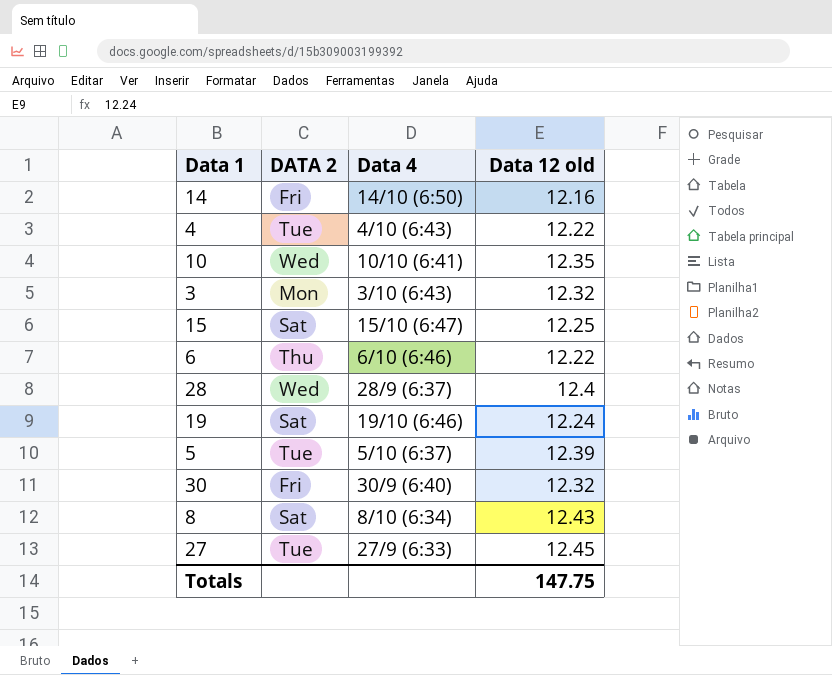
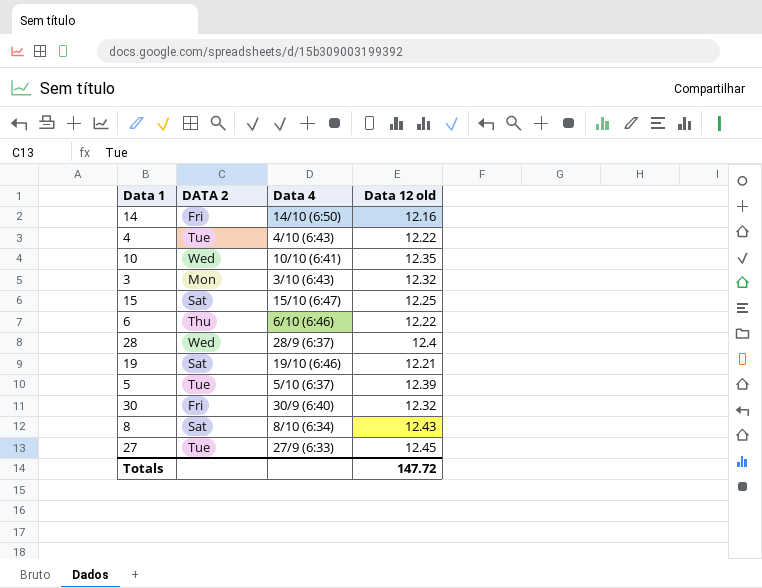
19 | Data 12 old: 12.24 -> 12.21
Totals | Data 12 old: 147.75 -> 147.72

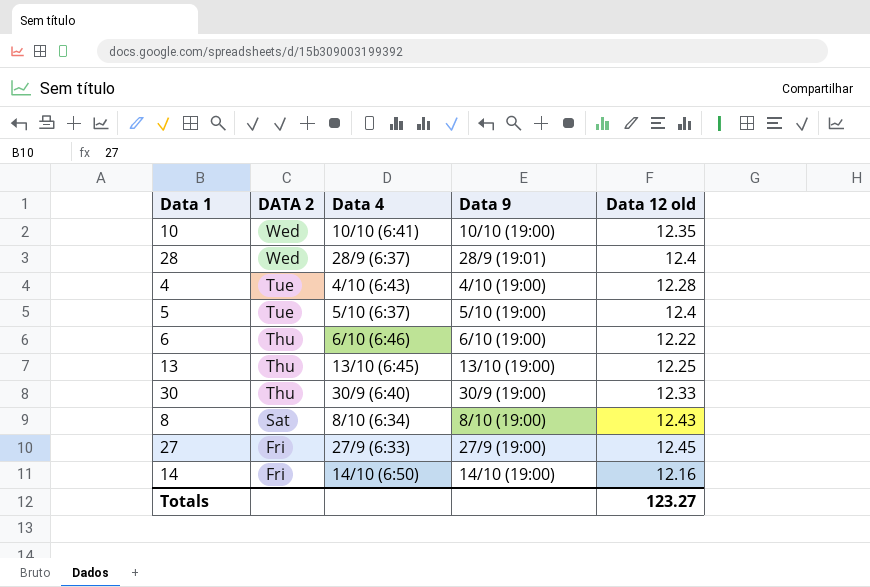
row order: none -> DATA 2 descending
column Data 9 | position: none -> 4
row 3: Mon | 3/10 (6:43) | 12.32 -> none
row 15: Sat | 15/10 (6:47) | 12.25 -> none
row 19: Sat | 19/10 (6:46) | 12.21 -> none
4 | Data 12 old: 12.22 -> 12.28
5 | Data 12 old: 12.39 -> 12.4
row 13: none -> Thu | 13/10 (6:45) | 13/10 (19:00) | 12.25
30 | DATA 2: Fri -> Thu
30 | Data 12 old: 12.32 -> 12.33
27 | DATA 2: Tue -> Fri
Totals | Data 12 old: 147.72 -> 123.27

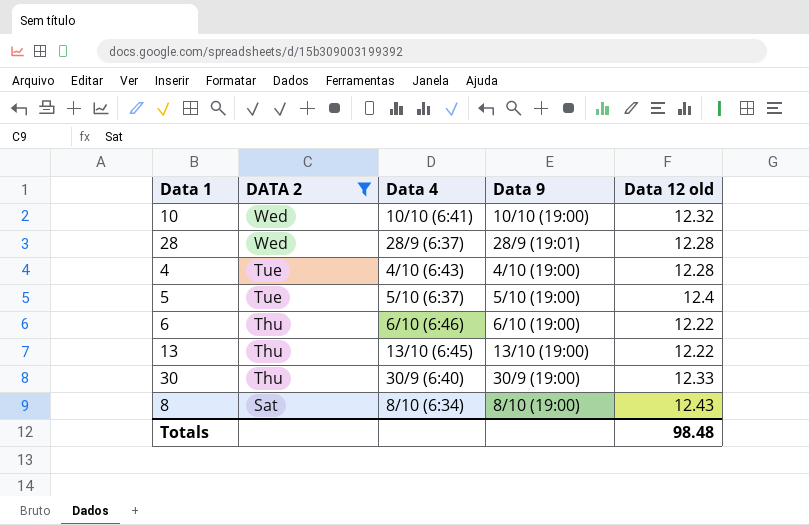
filter: none -> DATA 2 != Fri
10 | Data 12 old: 12.35 -> 12.32
28 | Data 12 old: 12.4 -> 12.28
13 | Data 12 old: 12.25 -> 12.22
Totals | Data 12 old: 123.27 -> 98.48

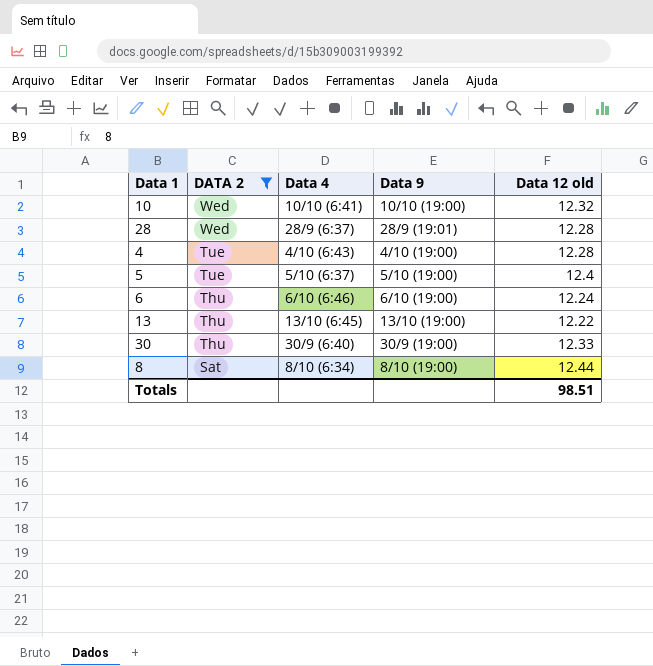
6 | Data 12 old: 12.22 -> 12.24
8 | Data 12 old: 12.43 -> 12.44
Totals | Data 12 old: 98.48 -> 98.51

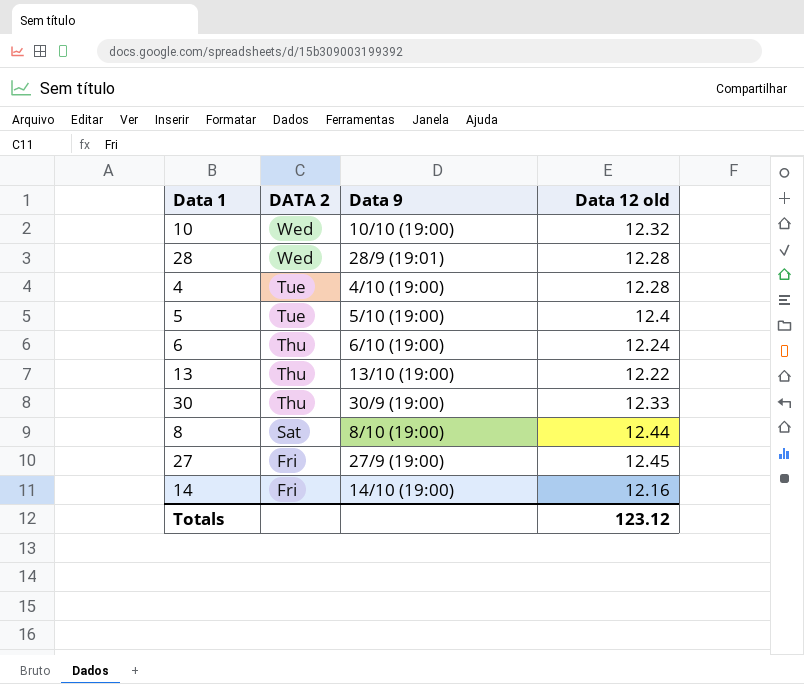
filter: DATA 2 != Fri -> none
column Data 4 | position: 3 -> none
Totals | Data 12 old: 98.51 -> 123.12

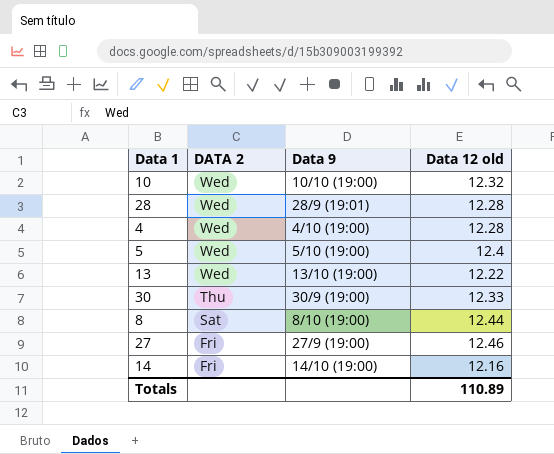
row 6: Thu | 6/10 (19:00) | 12.24 -> none
4 | DATA 2: Tue -> Wed
5 | DATA 2: Tue -> Wed
13 | DATA 2: Thu -> Wed
27 | Data 12 old: 12.45 -> 12.46
Totals | Data 12 old: 123.12 -> 110.89

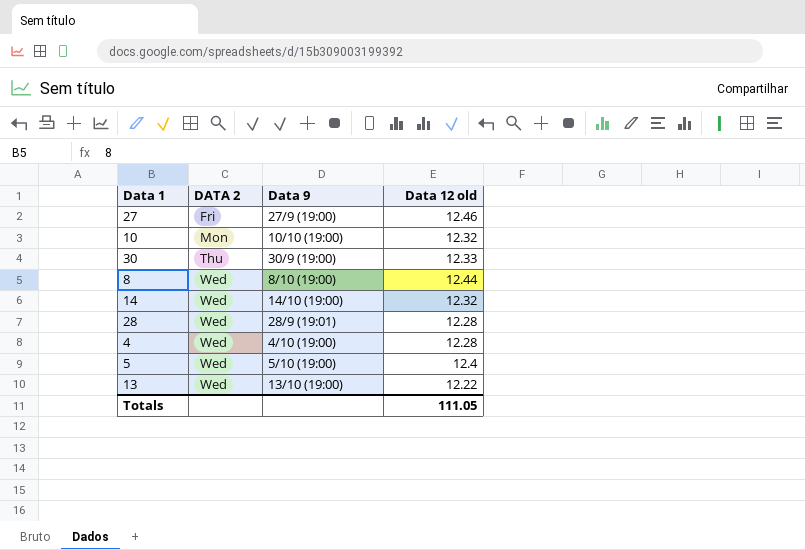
row order: DATA 2 descending -> DATA 2 ascending
10 | DATA 2: Wed -> Mon
8 | DATA 2: Sat -> Wed
14 | DATA 2: Fri -> Wed
14 | Data 12 old: 12.16 -> 12.32
Totals | Data 12 old: 110.89 -> 111.05

